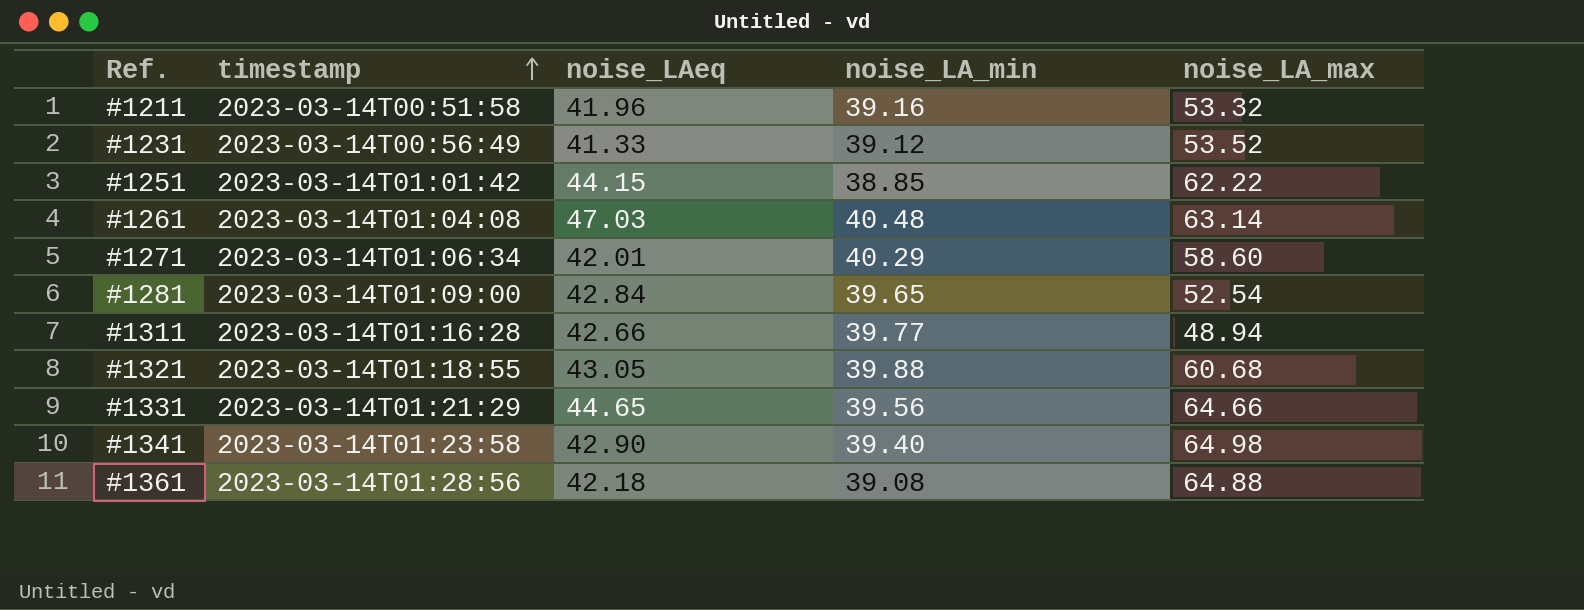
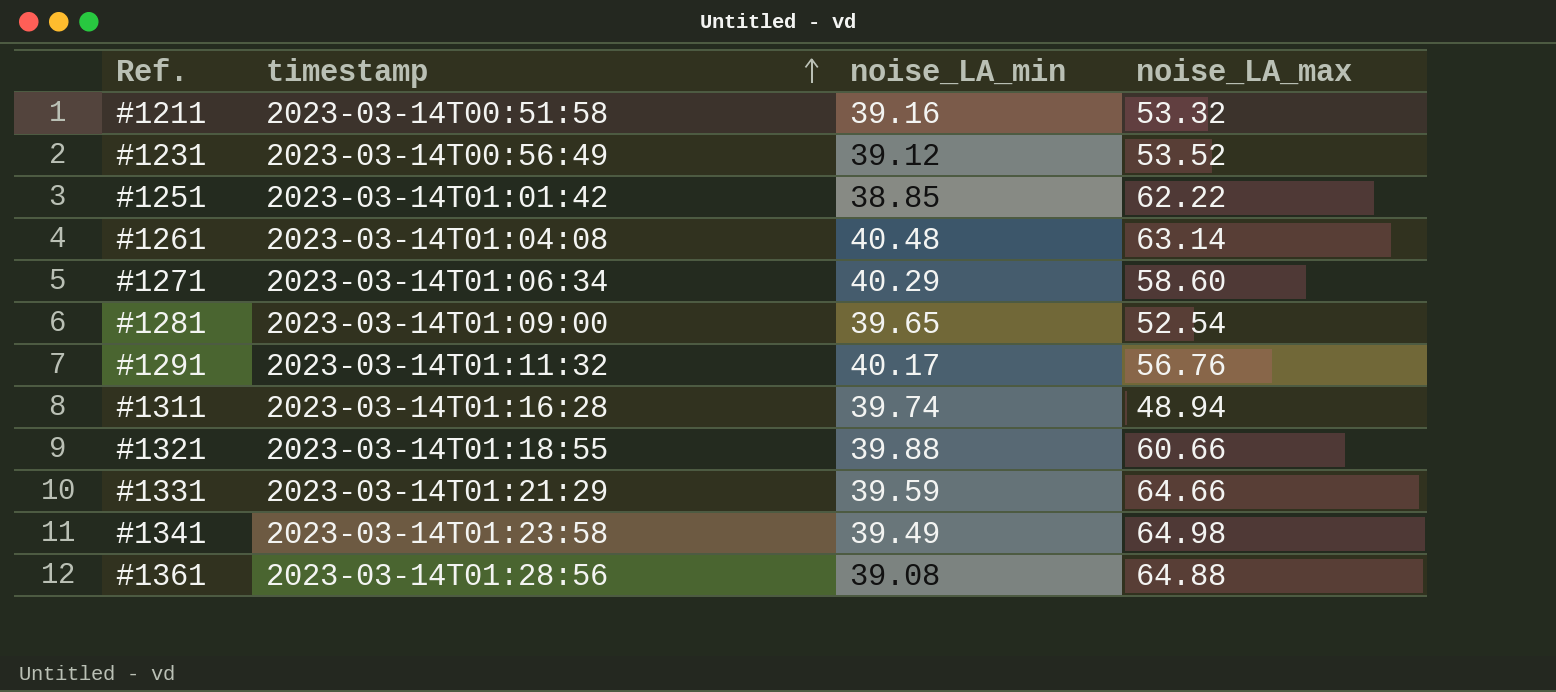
column noise_LAeq | position: 3 -> none
row #1291: none -> 2023-03-14T01:11:32 | 40.17 | 56.76
#1311 | noise_LA_min: 39.77 -> 39.74
#1321 | noise_LA_max: 60.68 -> 60.66
#1331 | noise_LA_min: 39.56 -> 39.59
#1341 | noise_LA_min: 39.40 -> 39.49

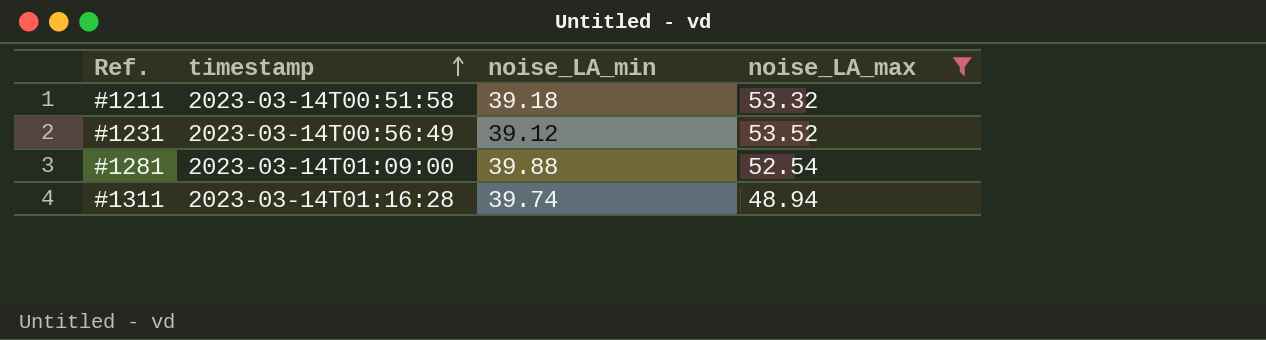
filter: none -> noise_LA_max <= 53.52
#1211 | noise_LA_min: 39.16 -> 39.18
#1281 | noise_LA_min: 39.65 -> 39.88

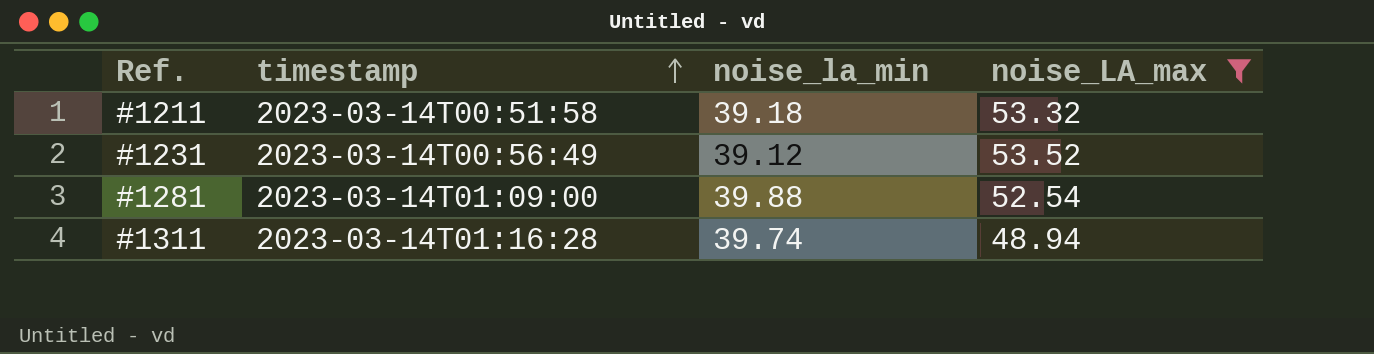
column name: noise_LA_min -> noise_la_min

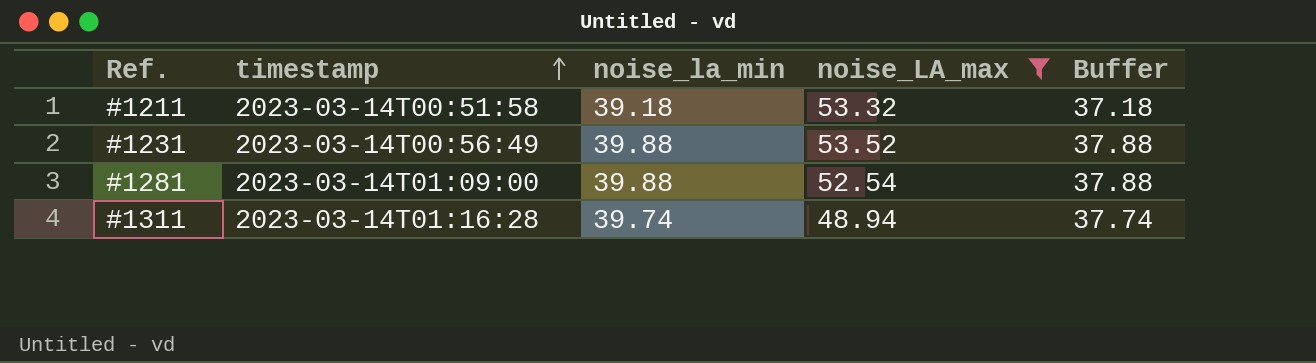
column Buffer | formula: none -> [noise_la_min] - 2
#1231 | noise_la_min: 39.12 -> 39.88

